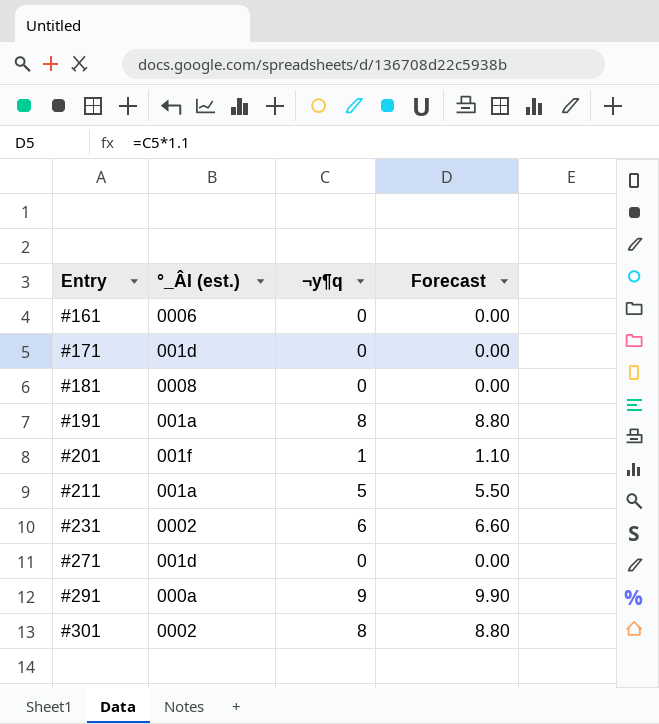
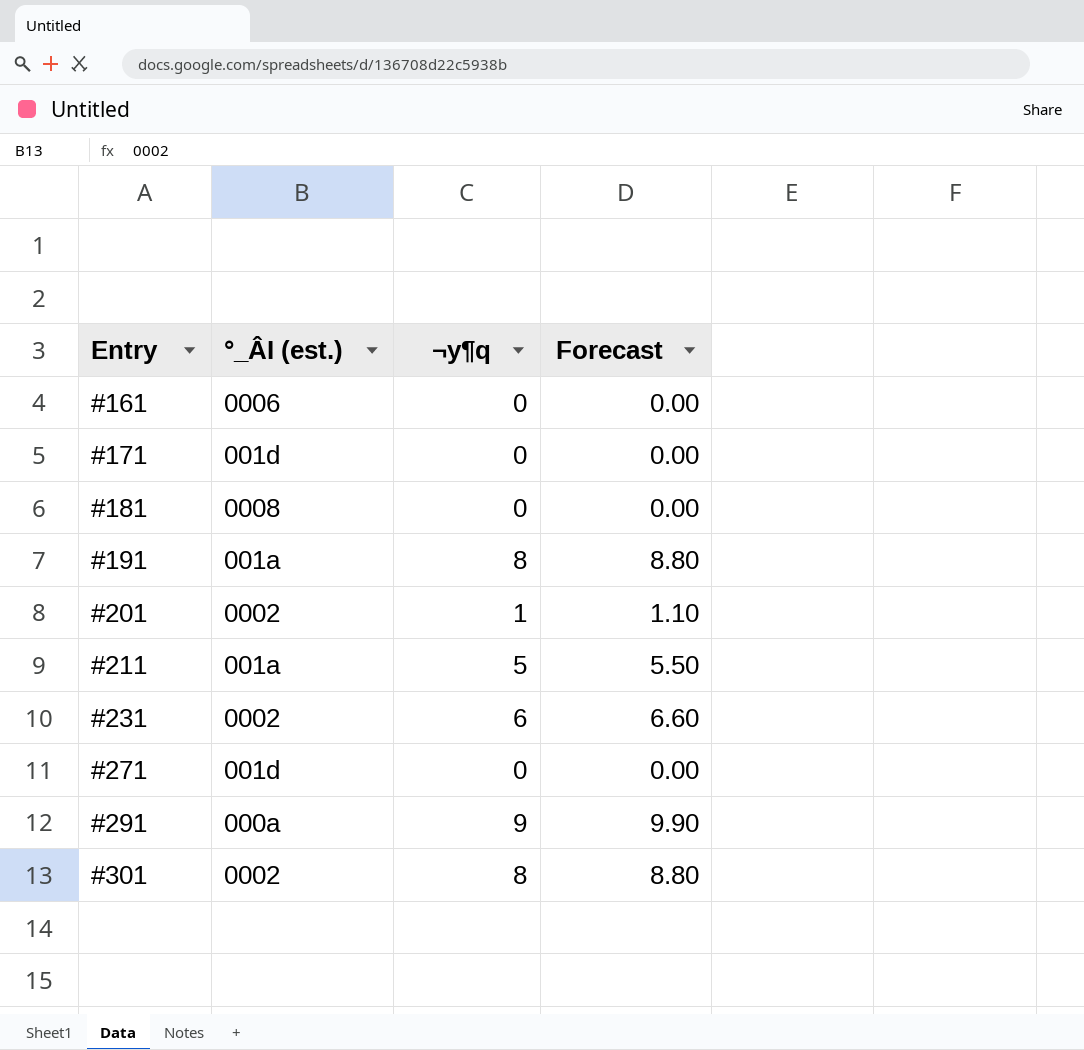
#201 | °_ÂI (est.): 001f -> 0002

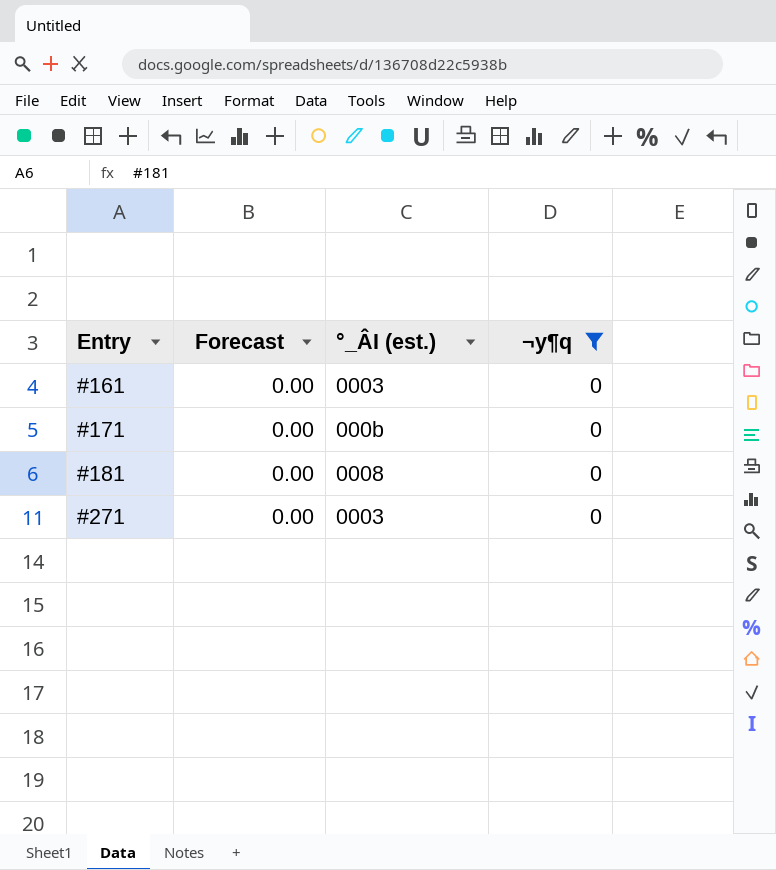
filter: none -> ¬y¶q = 0
column Forecast | position: 4 -> 2
#161 | °_ÂI (est.): 0006 -> 0003
#171 | °_ÂI (est.): 001d -> 000b
#271 | °_ÂI (est.): 001d -> 0003

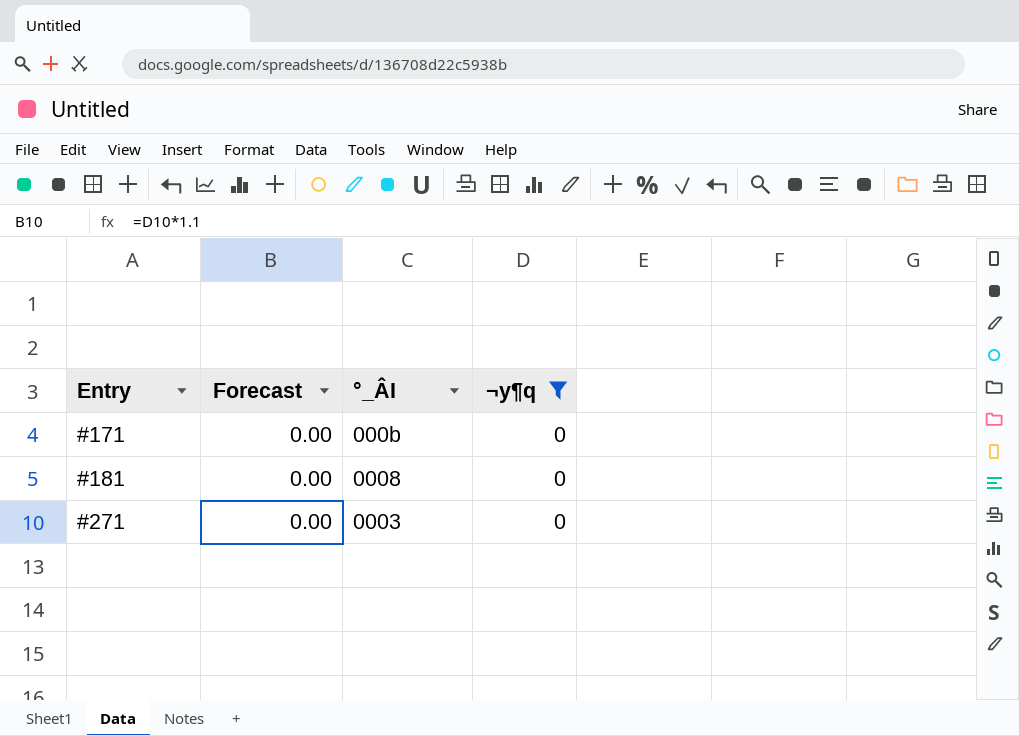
column name: °_ÂI (est.) -> °_ÂI
row #161: 0.00 | 0003 | 0 -> none

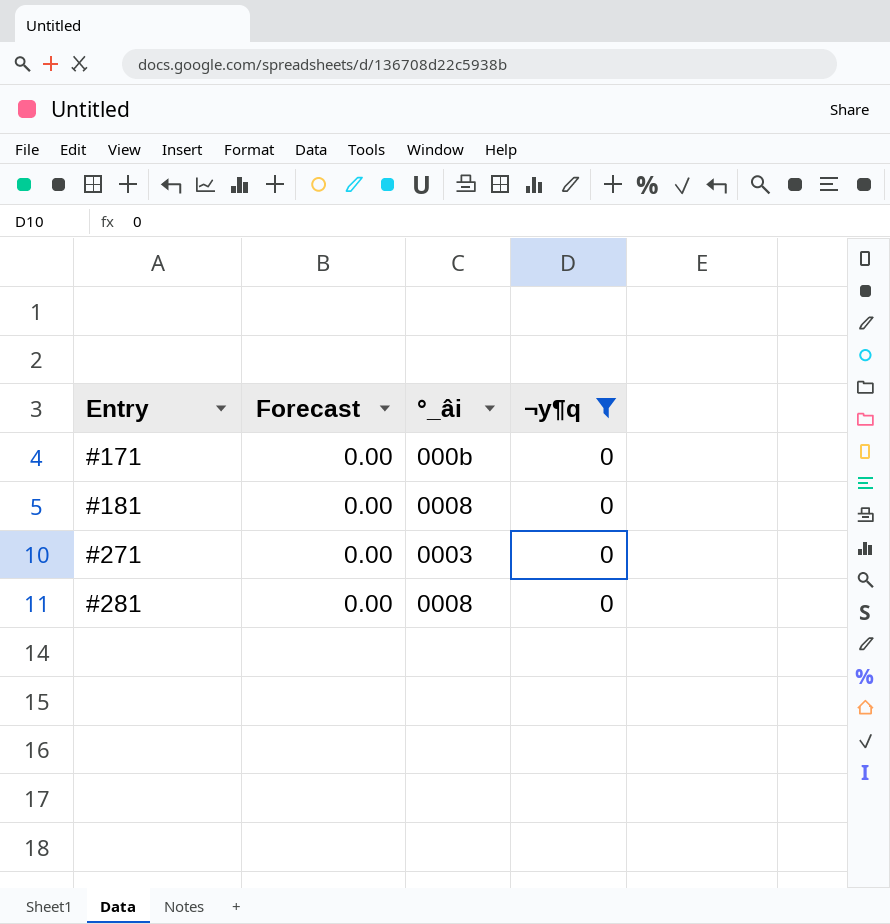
column name: °_ÂI -> °_âi
row #281: none -> 0.00 | 0008 | 0

